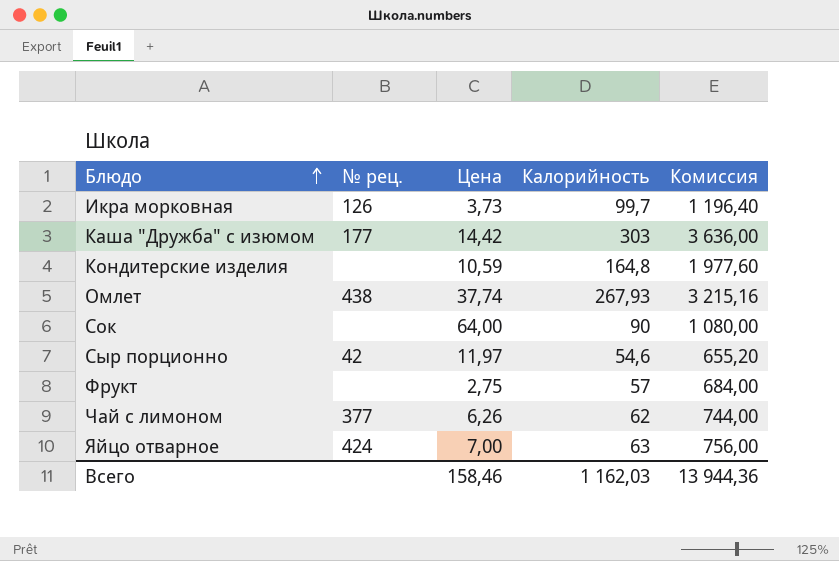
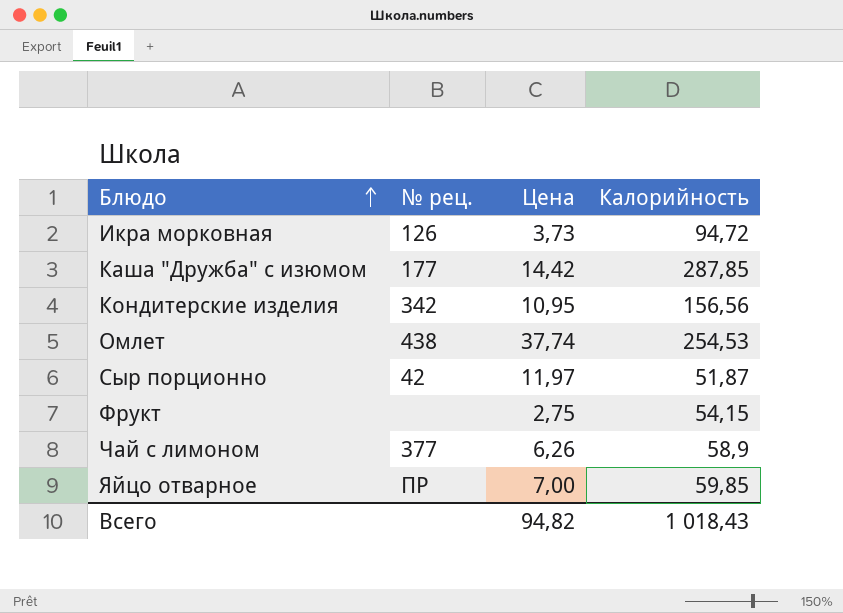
column Комиссия | formula: [Калорийность] * 12 -> none
row Сок: none | 64,00 | 90 | 1 080,00 -> none
Икра морковная | Калорийность: 99,7 -> 94,72
Каша "Дружба" с изюмом | Калорийность: 303 -> 287,85
Кондитерские изделия | № рец.: none -> 342
Кондитерские изделия | Цена: 10,59 -> 10,95
Кондитерские изделия | Калорийность: 164,8 -> 156,56
Омлет | Калорийность: 267,93 -> 254,53
Сыр порционно | Калорийность: 54,6 -> 51,87
Фрукт | Калорийность: 57 -> 54,15
Чай с лимоном | Калорийность: 62 -> 58,9
Яйцо отварное | № рец.: 424 -> ПР
Яйцо отварное | Калорийность: 63 -> 59,85
Всего | Цена: 158,46 -> 94,82
Всего | Калорийность: 1 162,03 -> 1 018,43

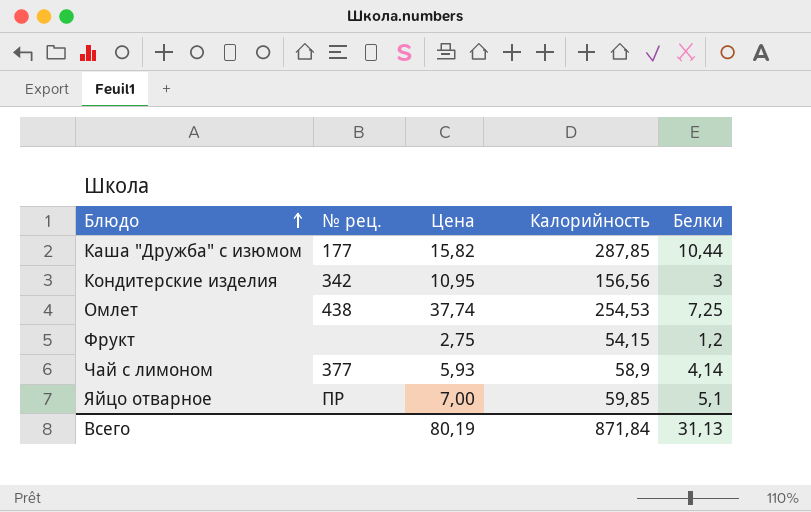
column Белки | position: none -> 5
row Икра морковная: 126 | 3,73 | 94,72 -> none
row Сыр порционно: 42 | 11,97 | 51,87 -> none
Каша "Дружба" с изюмом | Цена: 14,42 -> 15,82
Чай с лимоном | Цена: 6,26 -> 5,93
Всего | Цена: 94,82 -> 80,19
Всего | Калорийность: 1 018,43 -> 871,84

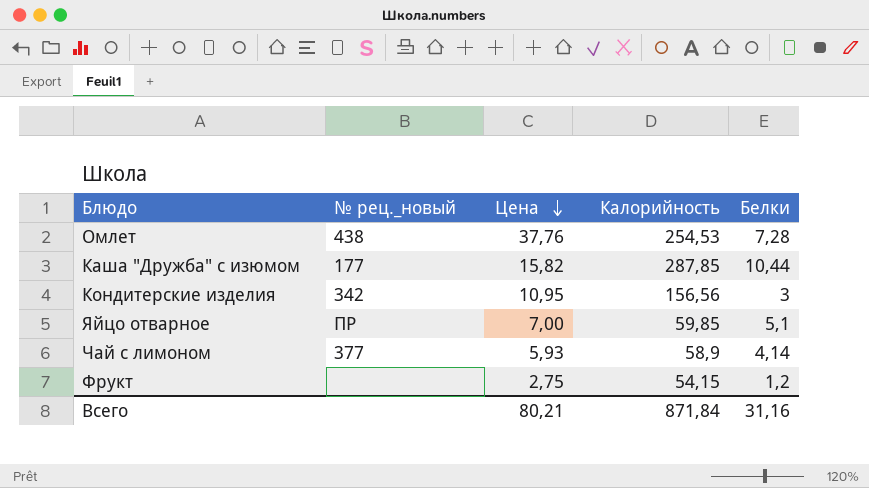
row order: Блюдо ascending -> Цена descending
column name: № рец. -> № рец._новый
Омлет | Цена: 37,74 -> 37,76
Омлет | Белки: 7,25 -> 7,28
Всего | Цена: 80,19 -> 80,21
Всего | Белки: 31,13 -> 31,16

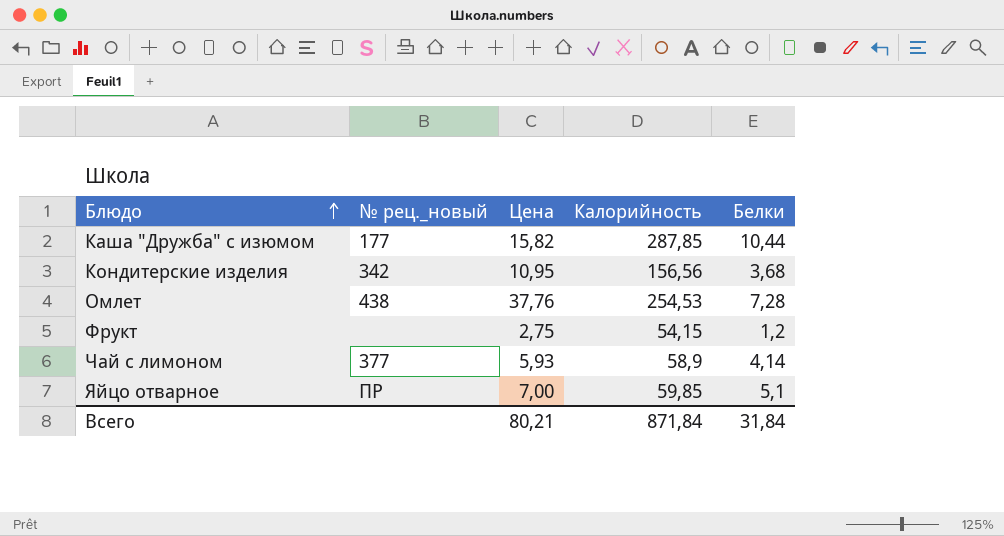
row order: Цена descending -> Блюдо ascending
Кондитерские изделия | Белки: 3 -> 3,68
Всего | Белки: 31,16 -> 31,84

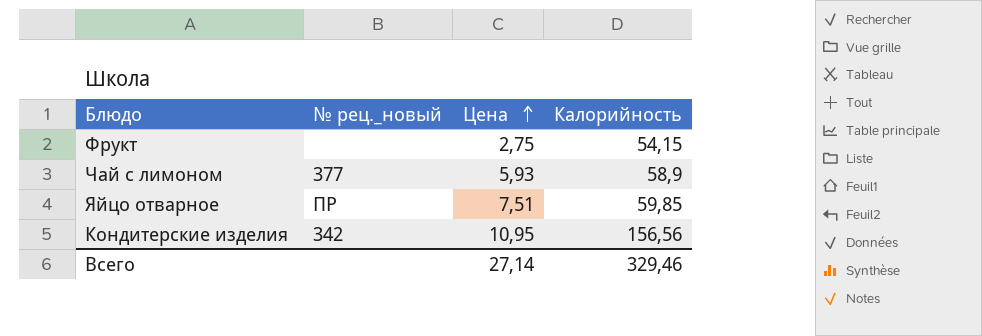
row order: Блюдо ascending -> Цена ascending
column Белки | position: 5 -> none
row Каша "Дружба" с изюмом: 177 | 15,82 | 287,85 | 10,44 -> none
row Омлет: 438 | 37,76 | 254,53 | 7,28 -> none
Яйцо отварное | Цена: 7,00 -> 7,51
Всего | Цена: 80,21 -> 27,14
Всего | Калорийность: 871,84 -> 329,46

